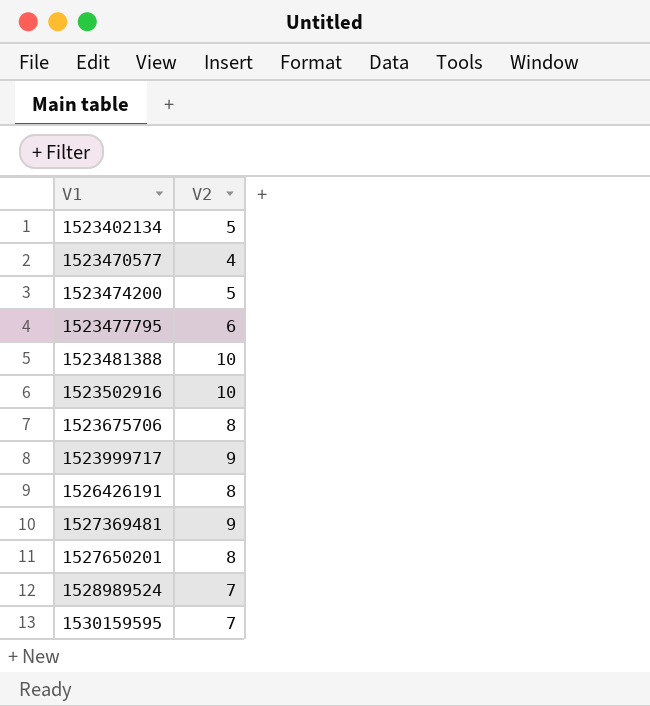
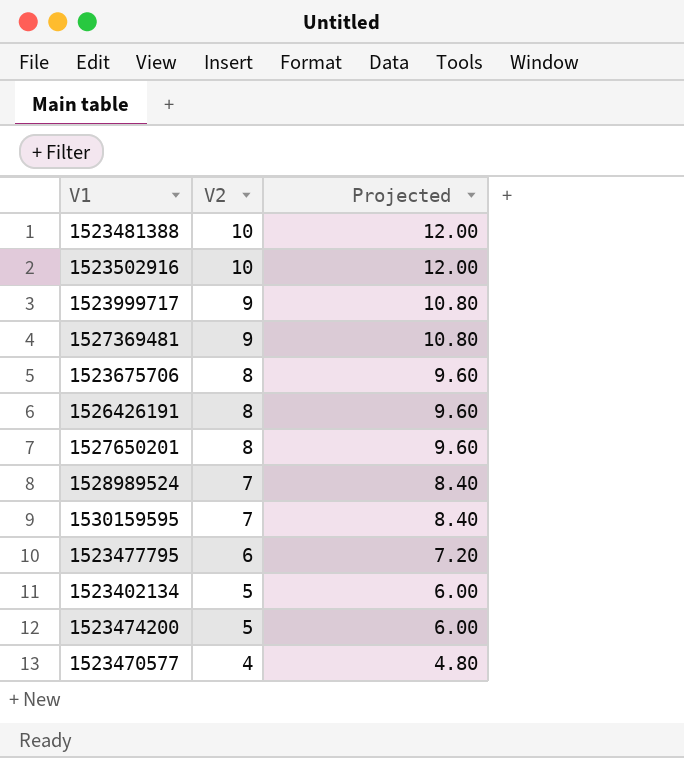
row order: V1 ascending -> V2 descending
column Projected | formula: none -> [V2] * 1.2

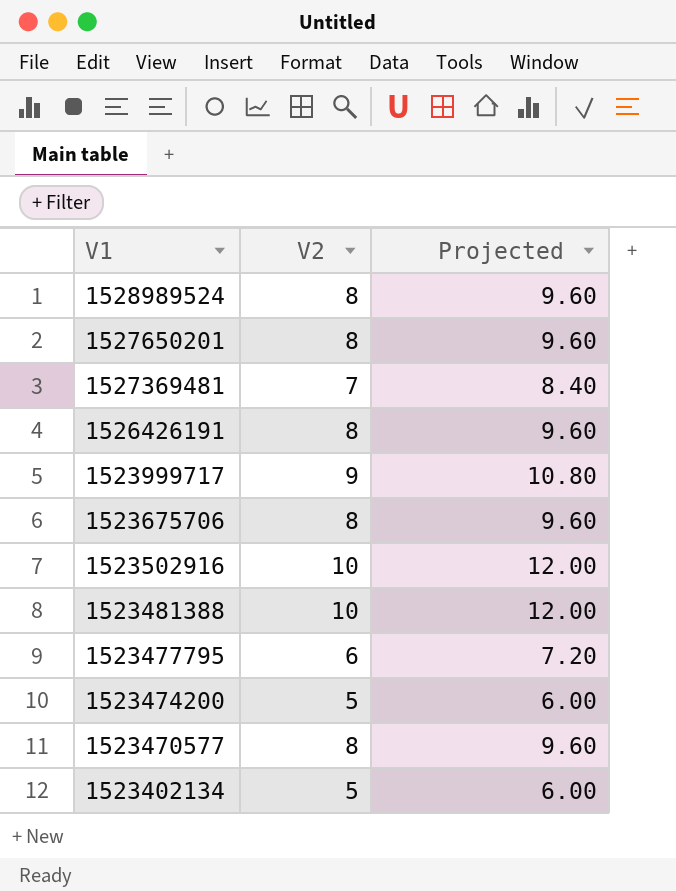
row order: V2 descending -> V1 descending
row 1530159595: 7 | 8.40 -> none
1528989524 | V2: 7 -> 8
1528989524 | Projected: 8.40 -> 9.60
1527369481 | V2: 9 -> 7
1527369481 | Projected: 10.80 -> 8.40
1523470577 | V2: 4 -> 8
1523470577 | Projected: 4.80 -> 9.60

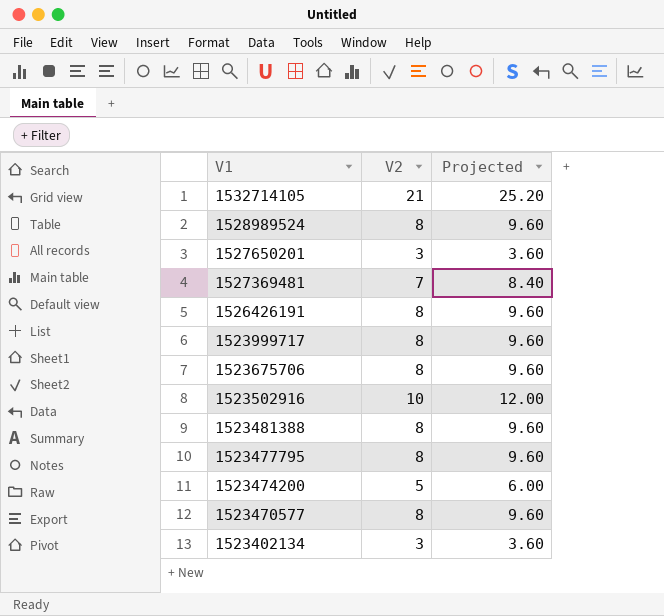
row 1532714105: none -> 21 | 25.20
1527650201 | V2: 8 -> 3
1527650201 | Projected: 9.60 -> 3.60
1523999717 | V2: 9 -> 8
1523999717 | Projected: 10.80 -> 9.60
1523481388 | V2: 10 -> 8
1523481388 | Projected: 12.00 -> 9.60
1523477795 | V2: 6 -> 8
1523477795 | Projected: 7.20 -> 9.60
1523402134 | V2: 5 -> 3
1523402134 | Projected: 6.00 -> 3.60

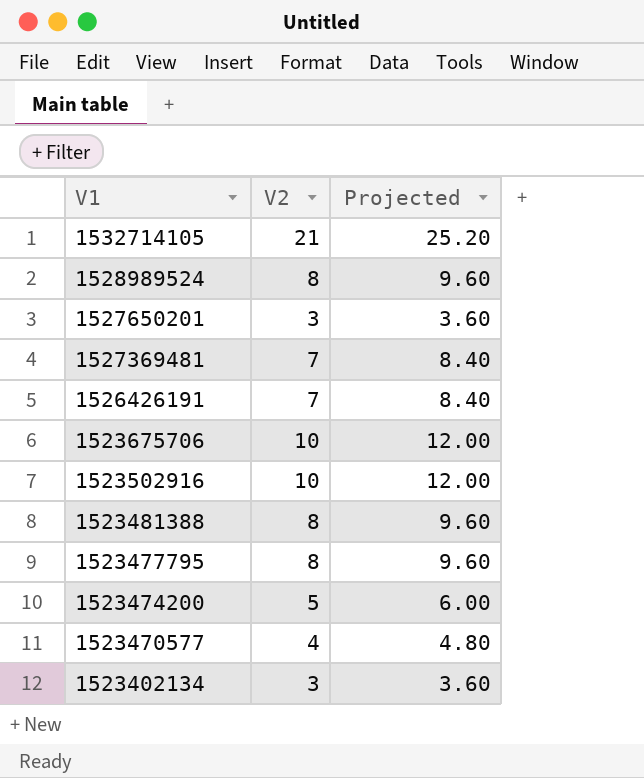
row 1523999717: 8 | 9.60 -> none
1526426191 | V2: 8 -> 7
1526426191 | Projected: 9.60 -> 8.40
1523675706 | V2: 8 -> 10
1523675706 | Projected: 9.60 -> 12.00
1523470577 | V2: 8 -> 4
1523470577 | Projected: 9.60 -> 4.80

